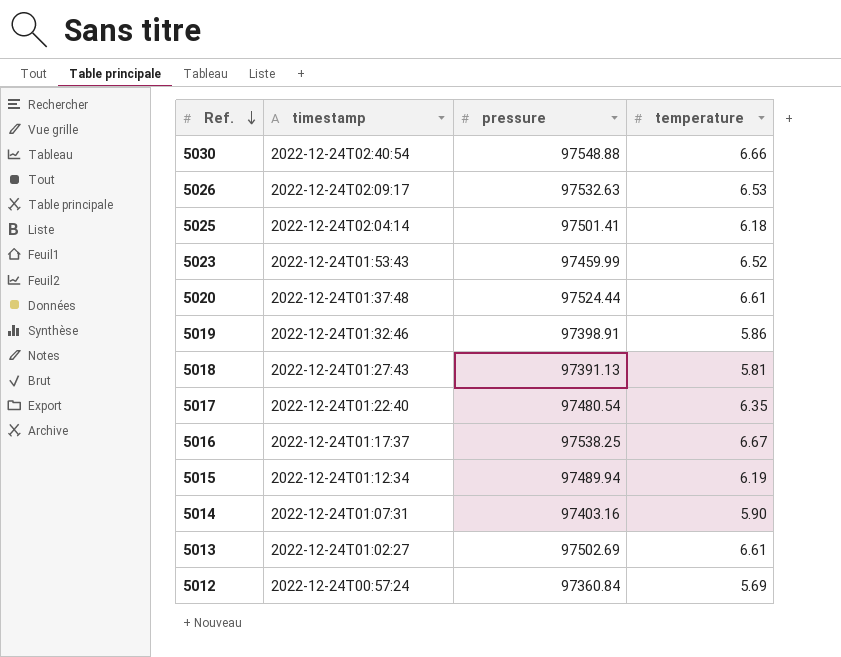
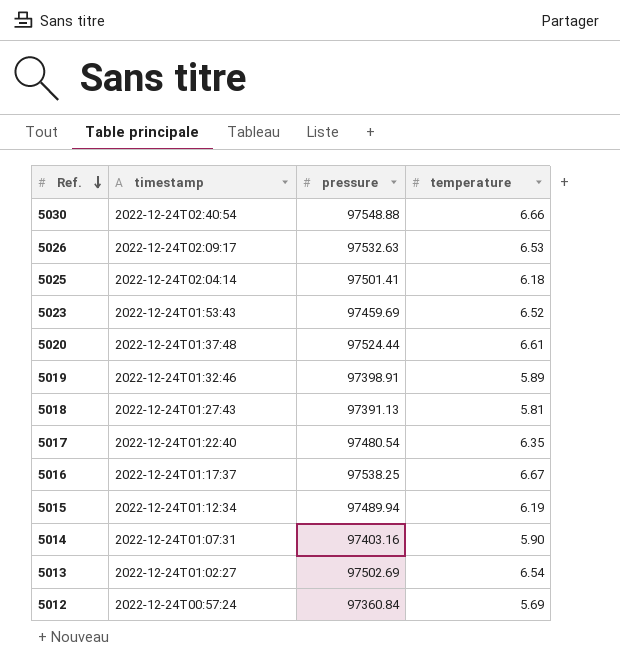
5023 | pressure: 97459.99 -> 97459.69
5019 | temperature: 5.86 -> 5.89
5013 | temperature: 6.61 -> 6.54

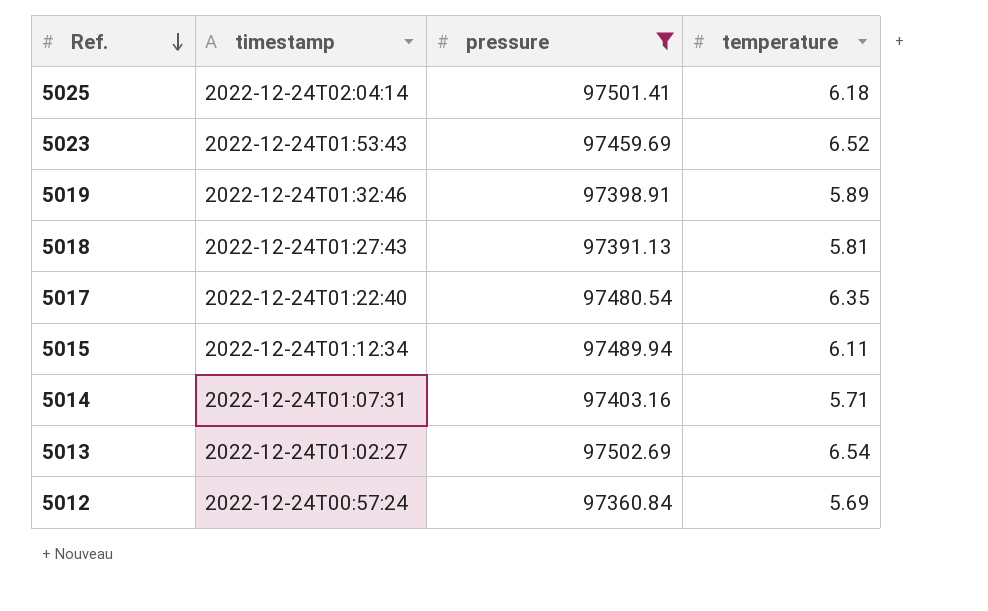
filter: none -> pressure <= 97502.69
5015 | temperature: 6.19 -> 6.11
5014 | temperature: 5.90 -> 5.71

